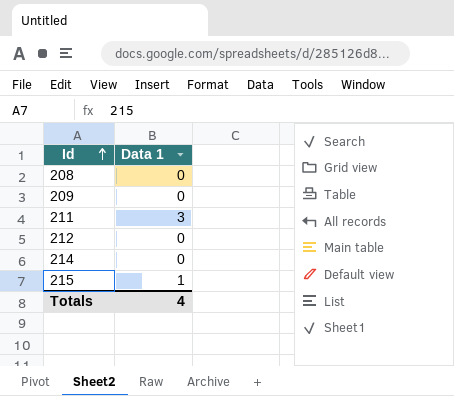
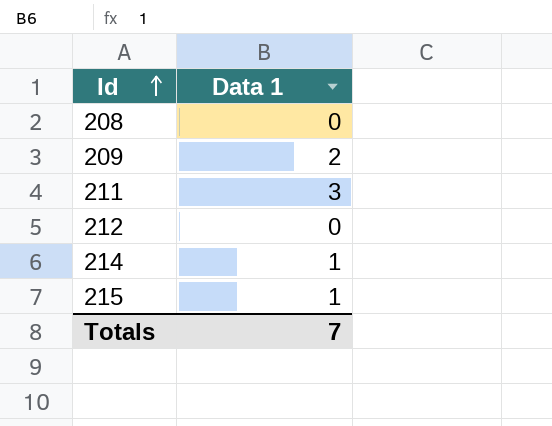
209 | Data 1: 0 -> 2
214 | Data 1: 0 -> 1
Totals | Data 1: 4 -> 7

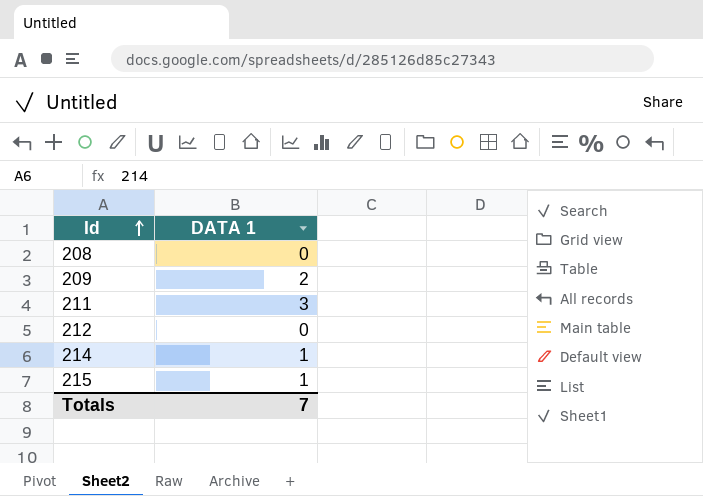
column name: Data 1 -> DATA 1

